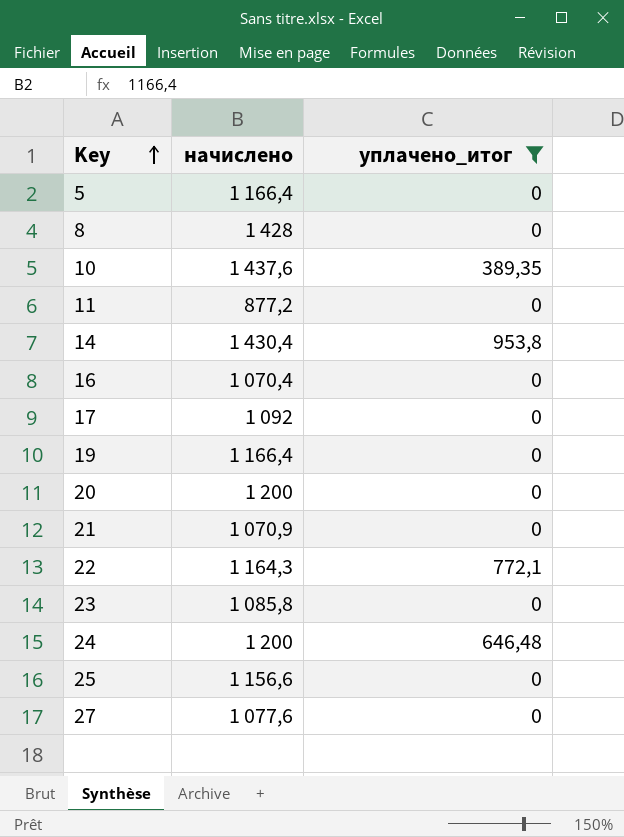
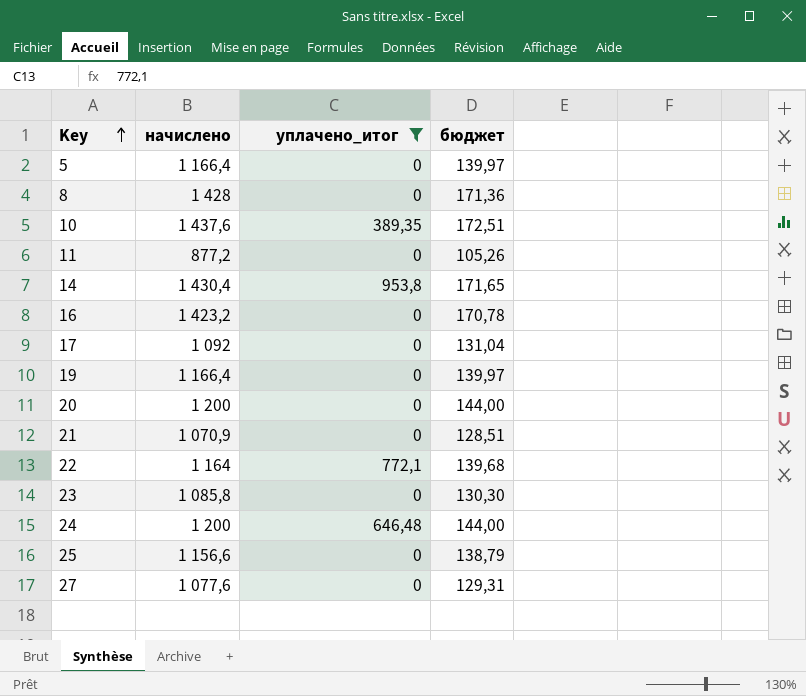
column бюджет | formula: none -> [начислено] * 0,12
16 | начислено: 1 070,4 -> 1 423,2
22 | начислено: 1 164,3 -> 1 164

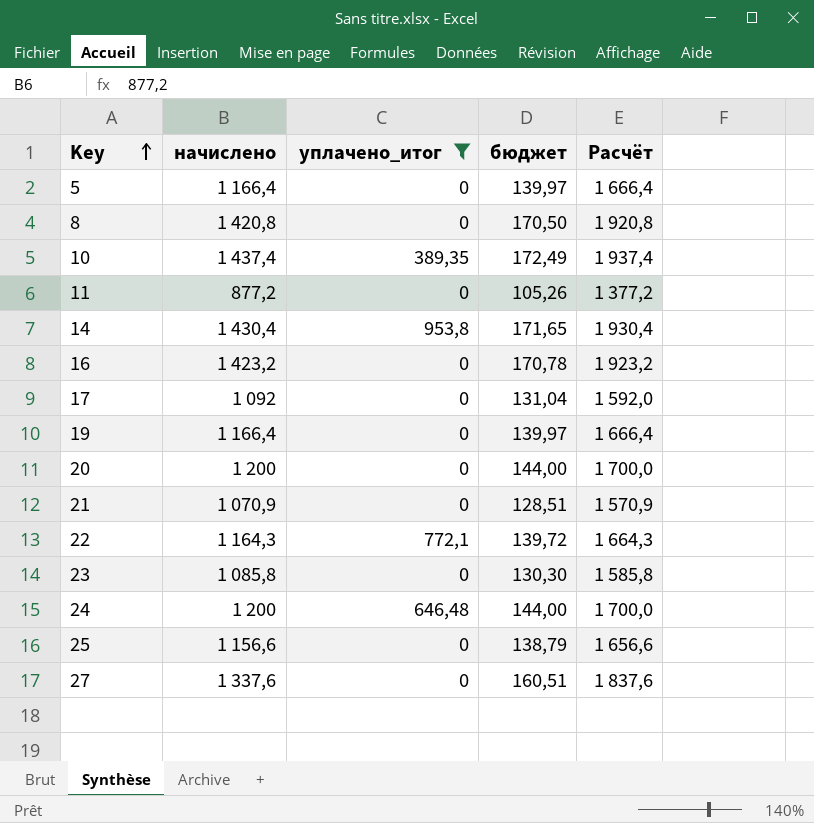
column Расчёт | formula: none -> [начислено] + 500
8 | начислено: 1 428 -> 1 420,8
8 | бюджет: 171,36 -> 170,50
10 | начислено: 1 437,6 -> 1 437,4
10 | бюджет: 172,51 -> 172,49
22 | начислено: 1 164 -> 1 164,3
22 | бюджет: 139,68 -> 139,72
27 | начислено: 1 077,6 -> 1 337,6
27 | бюджет: 129,31 -> 160,51

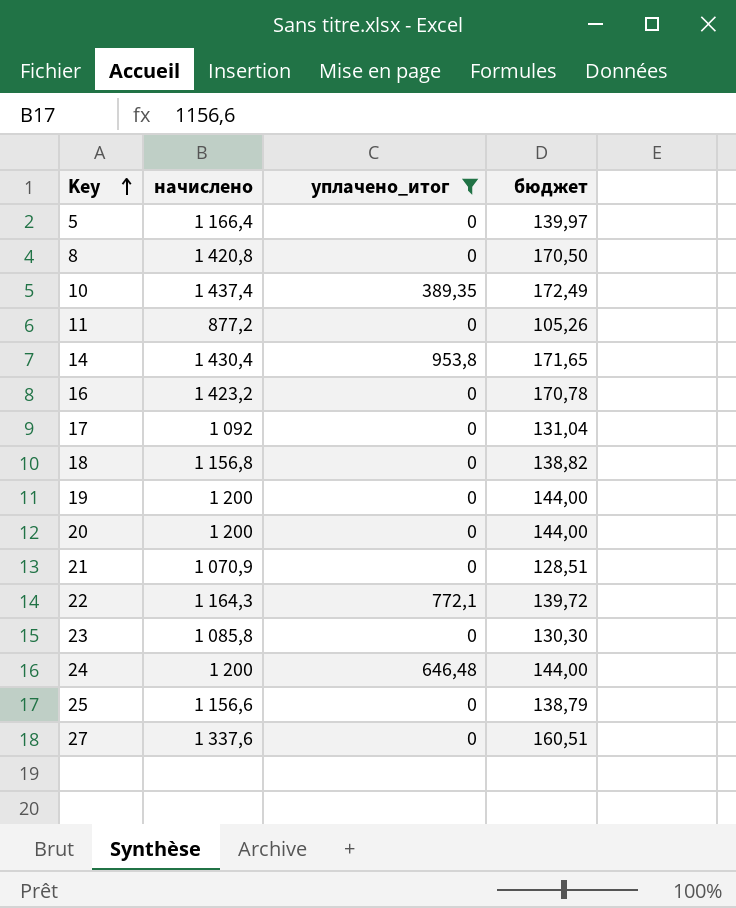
column Расчёт | formula: [начислено] + 500 -> none
row 18: none -> 1 156,8 | 0 | 138,82
19 | начислено: 1 166,4 -> 1 200
19 | бюджет: 139,97 -> 144,00

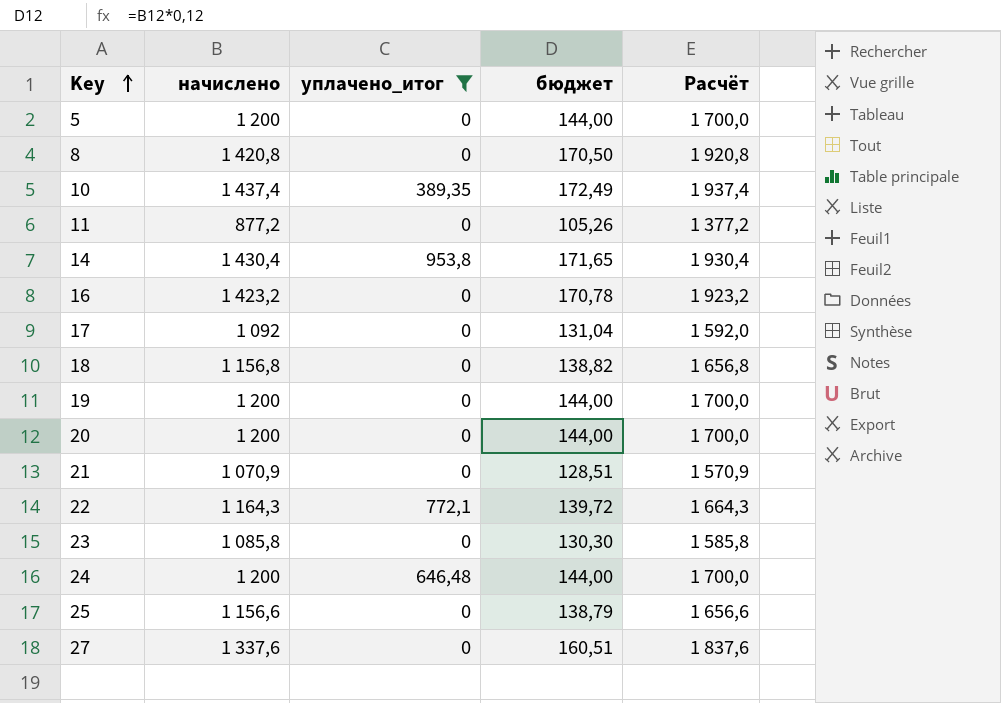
column Расчёт | formula: none -> [начислено] + 500
5 | начислено: 1 166,4 -> 1 200
5 | бюджет: 139,97 -> 144,00

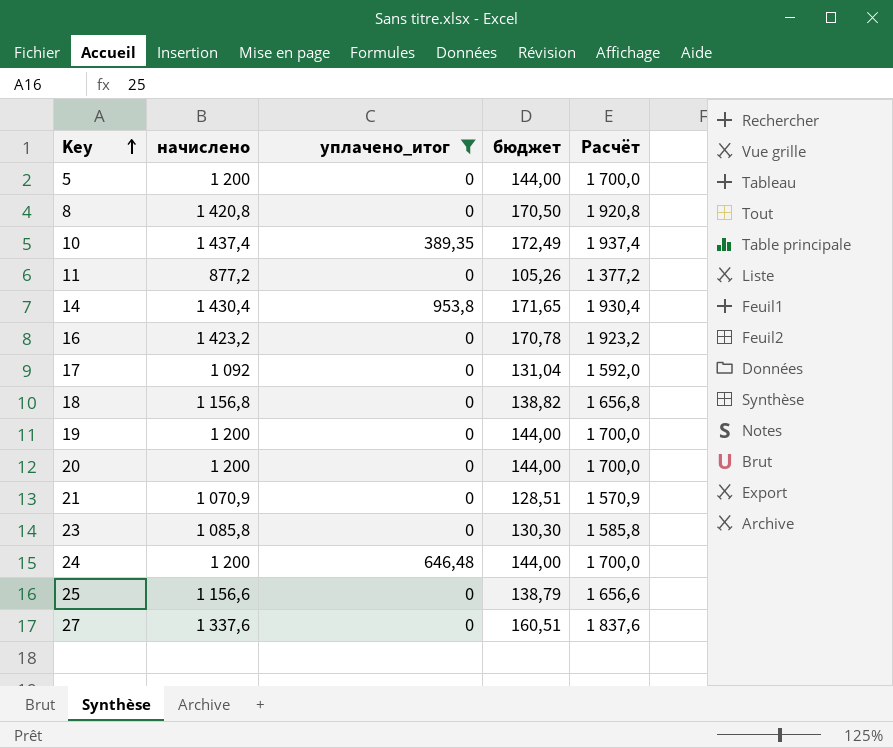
row 22: 1 164,3 | 772,1 | 139,72 | 1 664,3 -> none

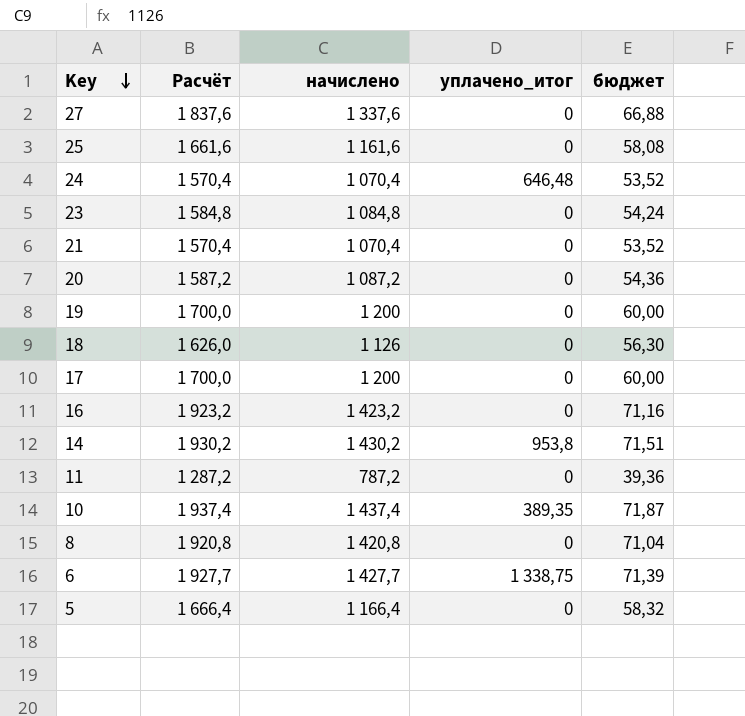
filter: уплачено_итог != 1 338,75 -> none
row order: Key ascending -> Key descending
column Расчёт | position: 5 -> 2
column бюджет | formula: [начислено] * 0,12 -> [начислено] * 0,05
25 | Расчёт: 1 656,6 -> 1 661,6
25 | начислено: 1 156,6 -> 1 161,6
24 | Расчёт: 1 700,0 -> 1 570,4
24 | начислено: 1 200 -> 1 070,4
23 | Расчёт: 1 585,8 -> 1 584,8
23 | начислено: 1 085,8 -> 1 084,8
21 | Расчёт: 1 570,9 -> 1 570,4
21 | начислено: 1 070,9 -> 1 070,4
20 | Расчёт: 1 700,0 -> 1 587,2
20 | начислено: 1 200 -> 1 087,2
18 | Расчёт: 1 656,8 -> 1 626,0
18 | начислено: 1 156,8 -> 1 126
17 | Расчёт: 1 592,0 -> 1 700,0
17 | начислено: 1 092 -> 1 200
14 | Расчёт: 1 930,4 -> 1 930,2
14 | начислено: 1 430,4 -> 1 430,2
11 | Расчёт: 1 377,2 -> 1 287,2
11 | начислено: 877,2 -> 787,2
5 | Расчёт: 1 700,0 -> 1 666,4
5 | начислено: 1 200 -> 1 166,4

